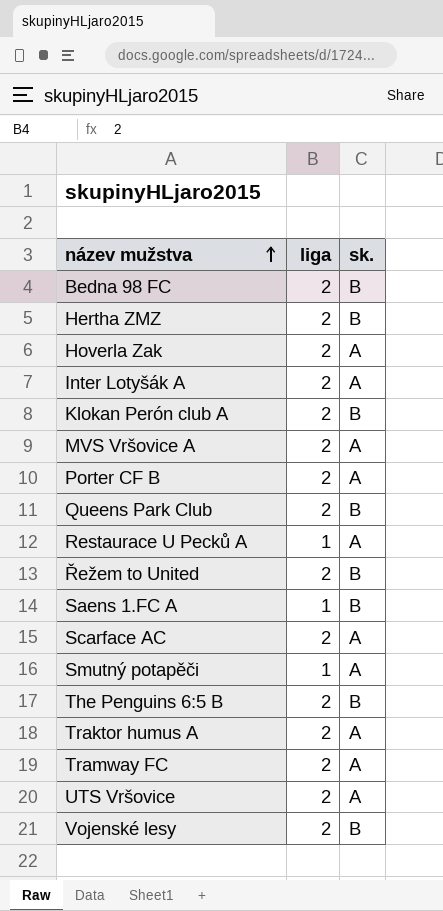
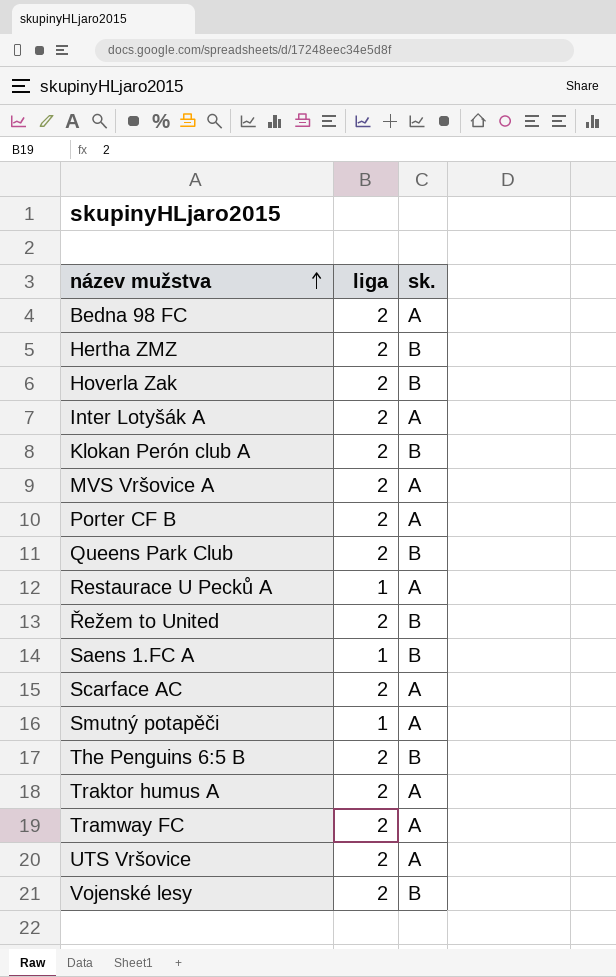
Bedna 98 FC | sk.: B -> A
Hoverla Zak | sk.: A -> B

